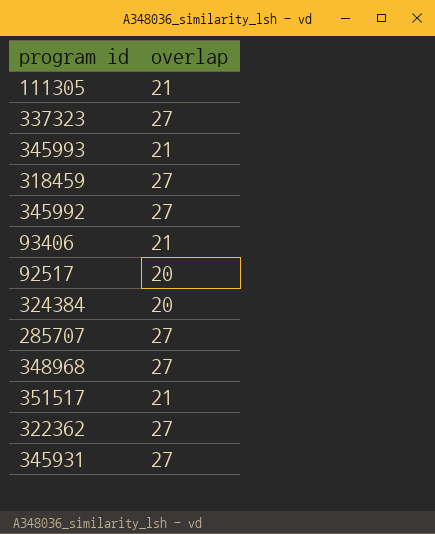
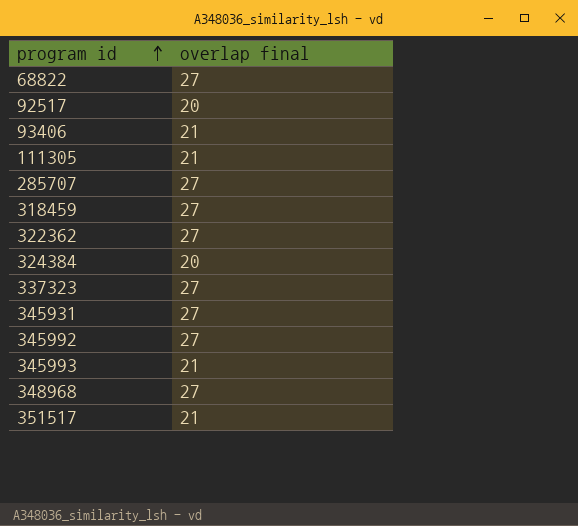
row order: none -> program id ascending
column name: overlap -> overlap final
row 68822: none -> 27

